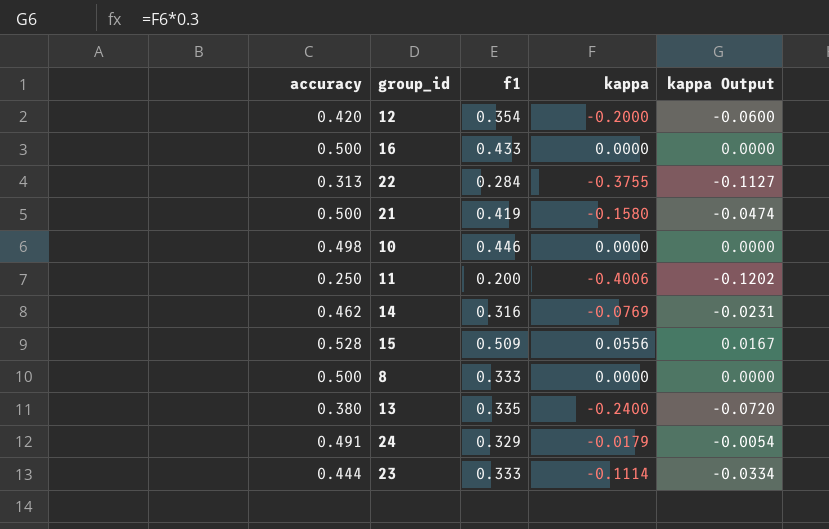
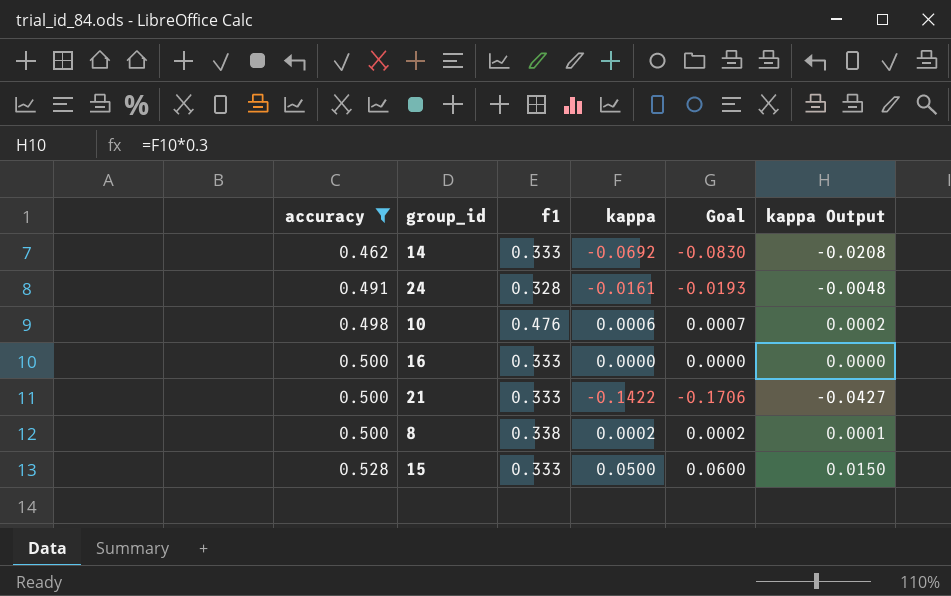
filter: none -> accuracy >= 0.462
row order: none -> accuracy ascending
column Goal | formula: none -> [kappa] * 1.2
14 | f1: 0.316 -> 0.333
14 | kappa: -0.0769 -> -0.0692
14 | kappa Output: -0.0231 -> -0.0208
24 | f1: 0.329 -> 0.328
24 | kappa: -0.0179 -> -0.0161
24 | kappa Output: -0.0054 -> -0.0048
10 | f1: 0.446 -> 0.476
10 | kappa: 0.0000 -> 0.0006
10 | kappa Output: 0.0000 -> 0.0002
16 | f1: 0.433 -> 0.333
21 | f1: 0.419 -> 0.333
21 | kappa: -0.1580 -> -0.1422
21 | kappa Output: -0.0474 -> -0.0427
8 | f1: 0.333 -> 0.338
8 | kappa: 0.0000 -> 0.0002
8 | kappa Output: 0.0000 -> 0.0001
15 | f1: 0.509 -> 0.333
15 | kappa: 0.0556 -> 0.0500
15 | kappa Output: 0.0167 -> 0.0150

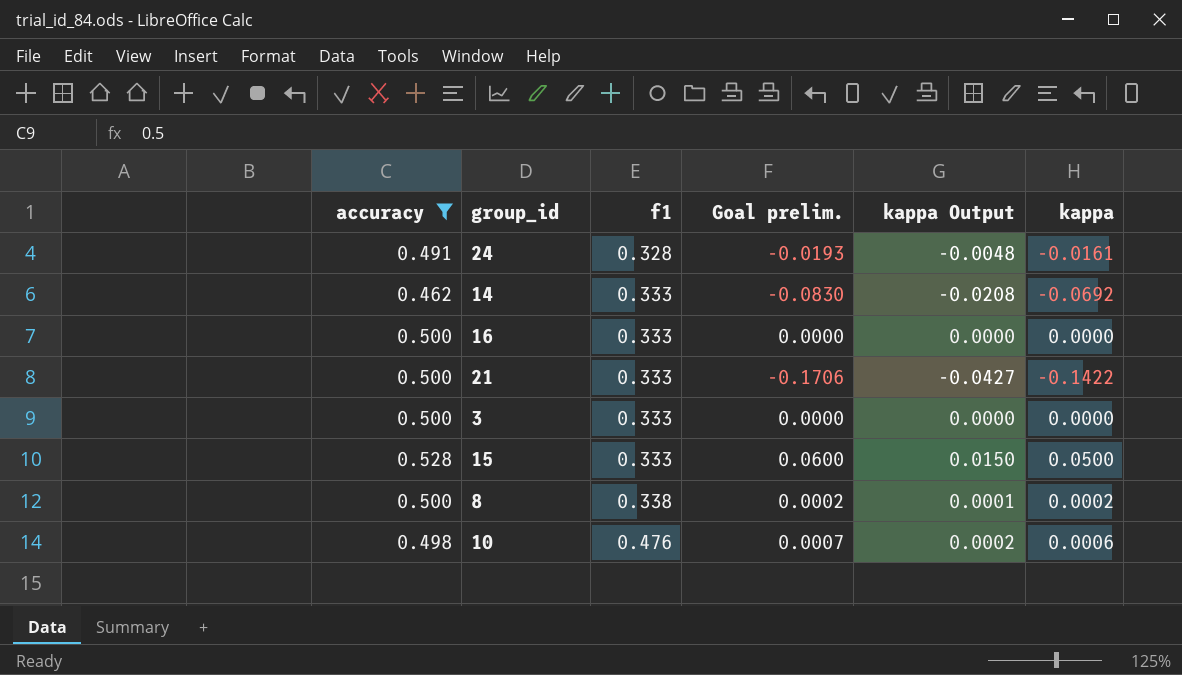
row order: accuracy ascending -> f1 ascending
column name: Goal -> Goal prelim.
column kappa | position: 4 -> 6
row 3: none -> 0.500 | 0.333 | 0.0000 | 0.0000 | 0.0000

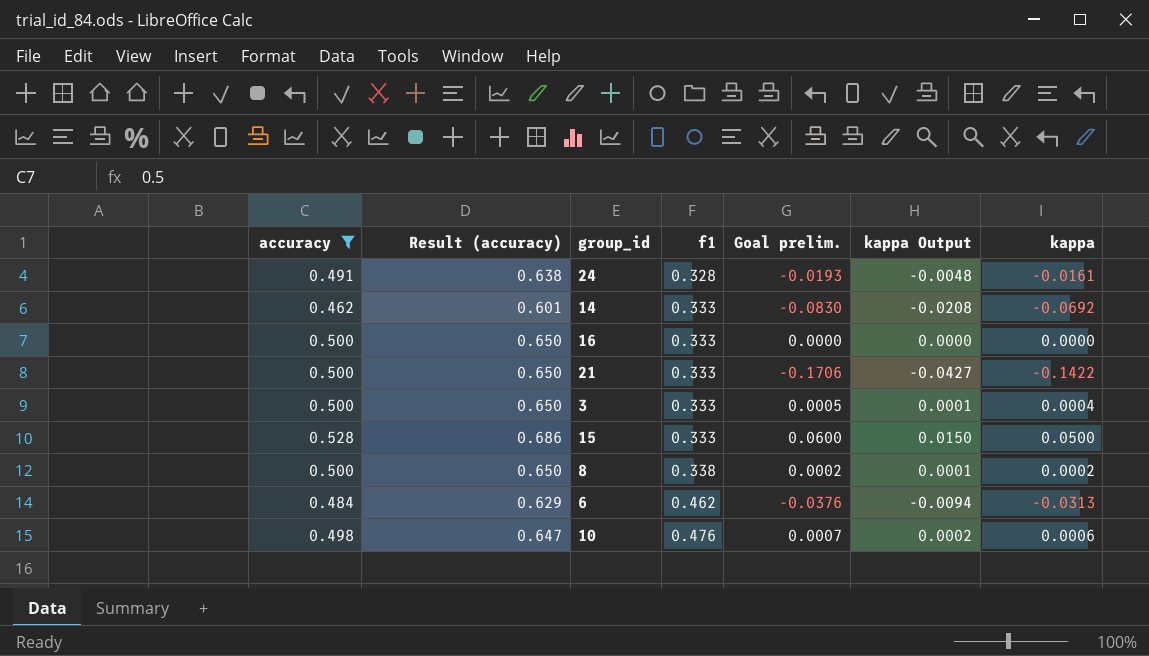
column Result (accuracy) | formula: none -> [accuracy] * 1.3
3 | Goal prelim.: 0.0000 -> 0.0005
3 | kappa Output: 0.0000 -> 0.0001
3 | kappa: 0.0000 -> 0.0004
row 6: none -> 0.484 | 0.629 | 0.462 | -0.0376 | -0.0094 | -0.0313

